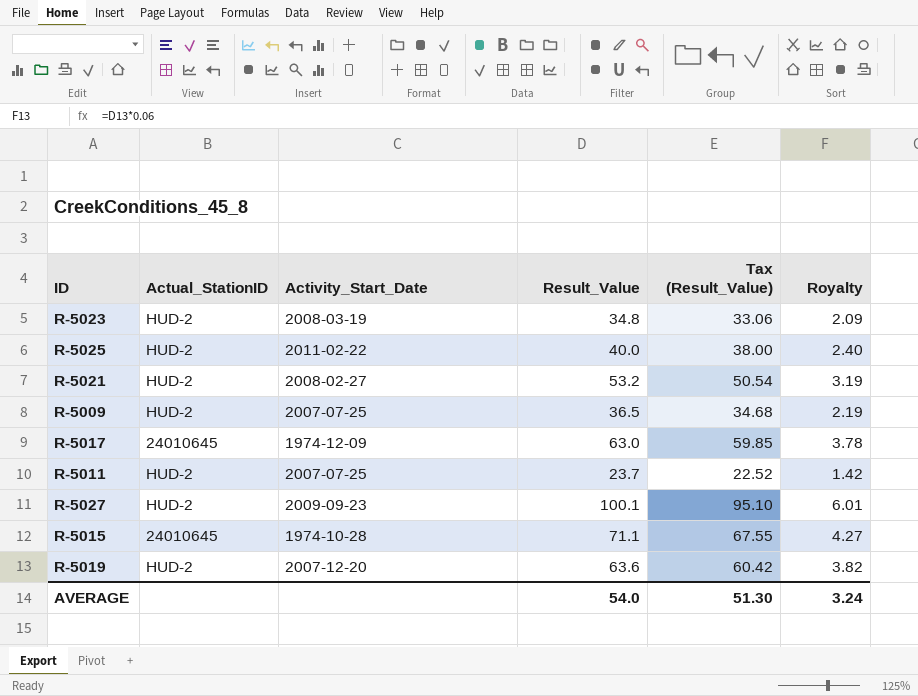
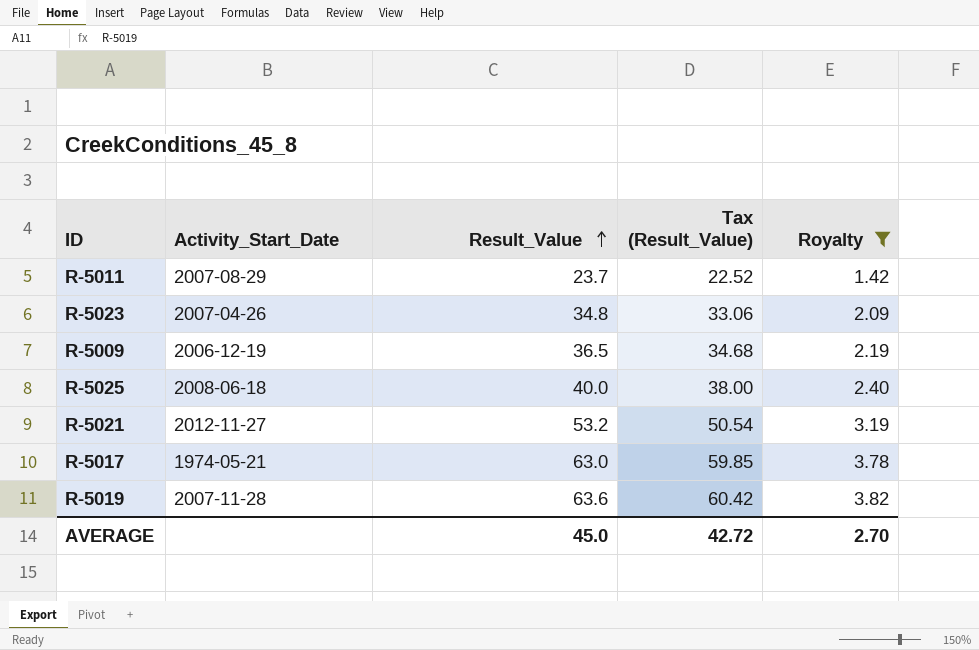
filter: none -> Royalty <= 3.82
row order: none -> Result_Value ascending
column Actual_StationID | position: 2 -> none
R-5011 | Activity_Start_Date: 2007-07-25 -> 2007-08-29
R-5023 | Activity_Start_Date: 2008-03-19 -> 2007-04-26
R-5009 | Activity_Start_Date: 2007-07-25 -> 2006-12-19
R-5025 | Activity_Start_Date: 2011-02-22 -> 2008-06-18
R-5021 | Activity_Start_Date: 2008-02-27 -> 2012-11-27
R-5017 | Activity_Start_Date: 1974-12-09 -> 1974-05-21
R-5019 | Activity_Start_Date: 2007-12-20 -> 2007-11-28
AVERAGE | Result_Value: 54.0 -> 45.0
AVERAGE | Tax (Result_Value): 51.30 -> 42.72
AVERAGE | Royalty: 3.24 -> 2.70

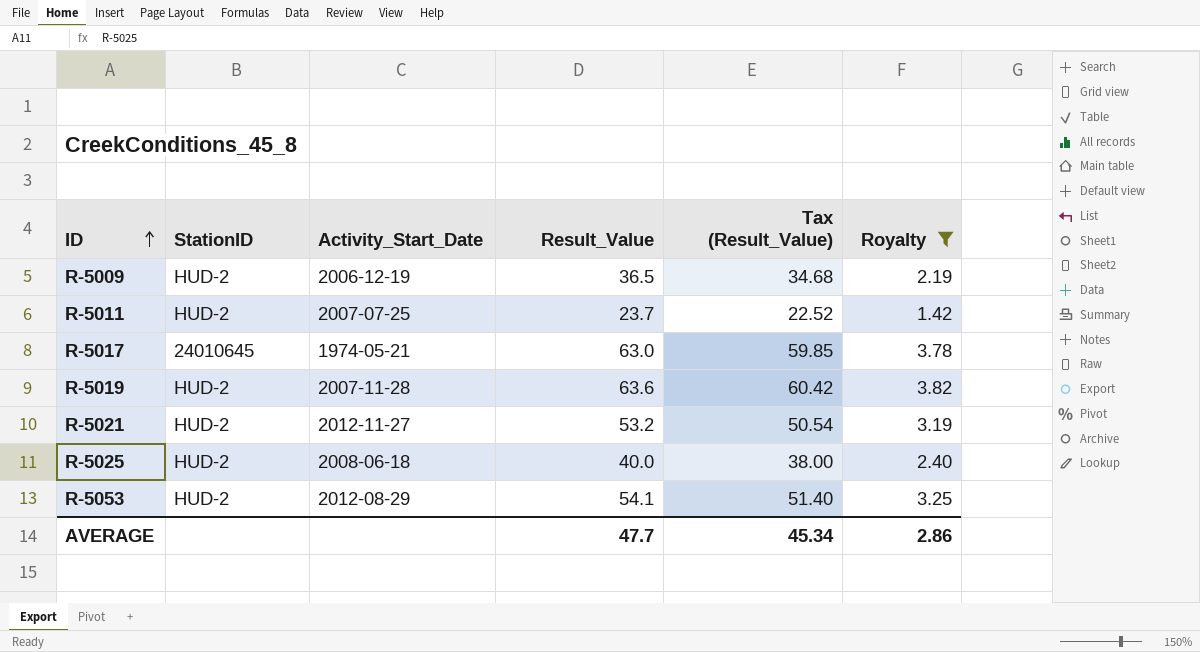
row order: Result_Value ascending -> ID ascending
column StationID | position: none -> 2
row R-5023: 2007-04-26 | 34.8 | 33.06 | 2.09 -> none
R-5011 | Activity_Start_Date: 2007-08-29 -> 2007-07-25
row R-5053: none -> HUD-2 | 2012-08-29 | 54.1 | 51.40 | 3.25
AVERAGE | Result_Value: 45.0 -> 47.7
AVERAGE | Tax (Result_Value): 42.72 -> 45.34
AVERAGE | Royalty: 2.70 -> 2.86

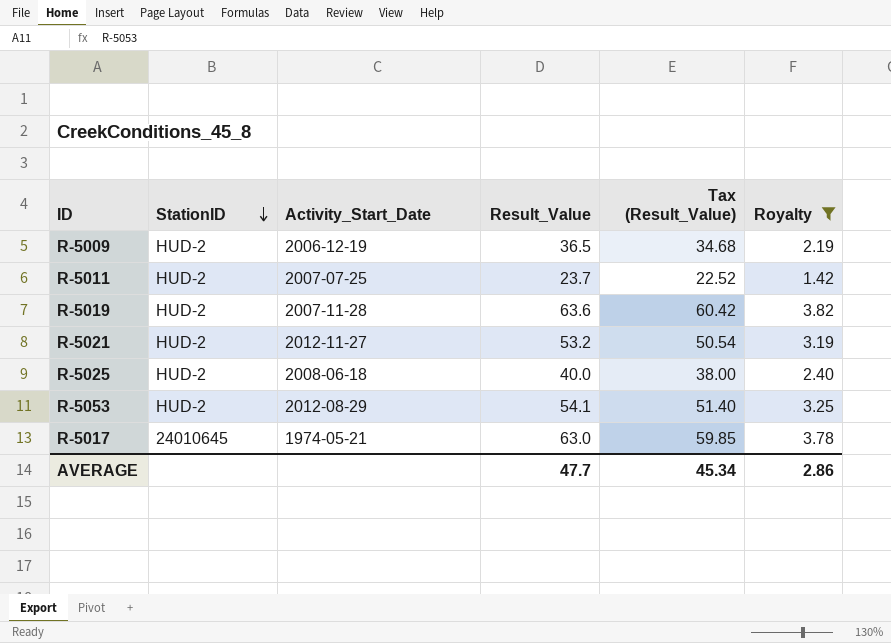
row order: ID ascending -> StationID descending

